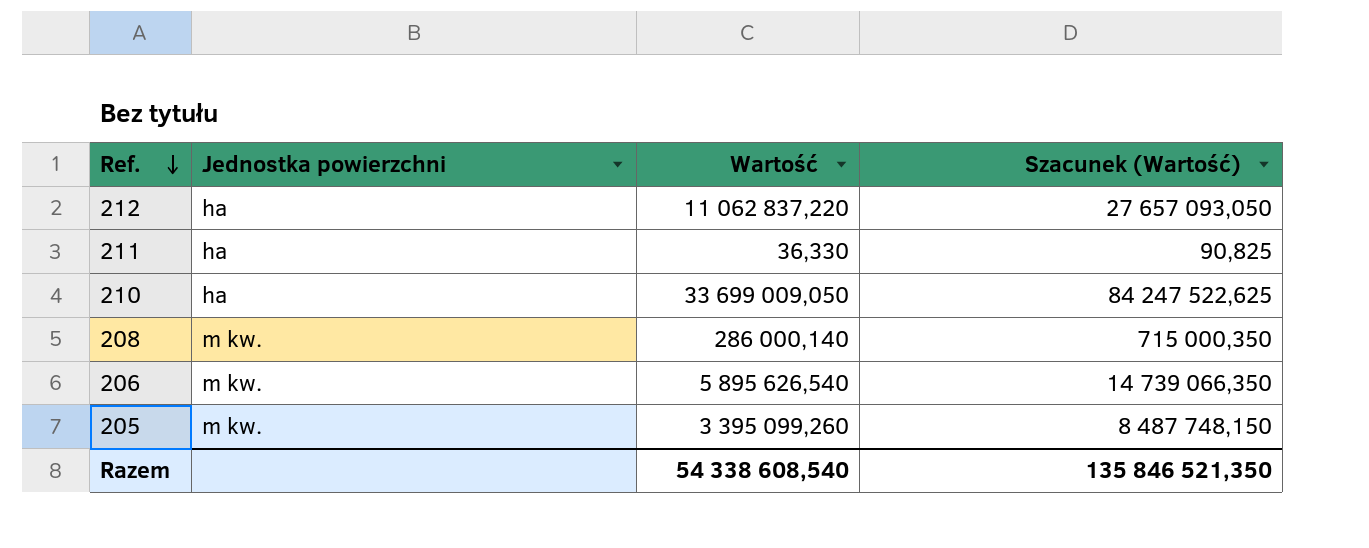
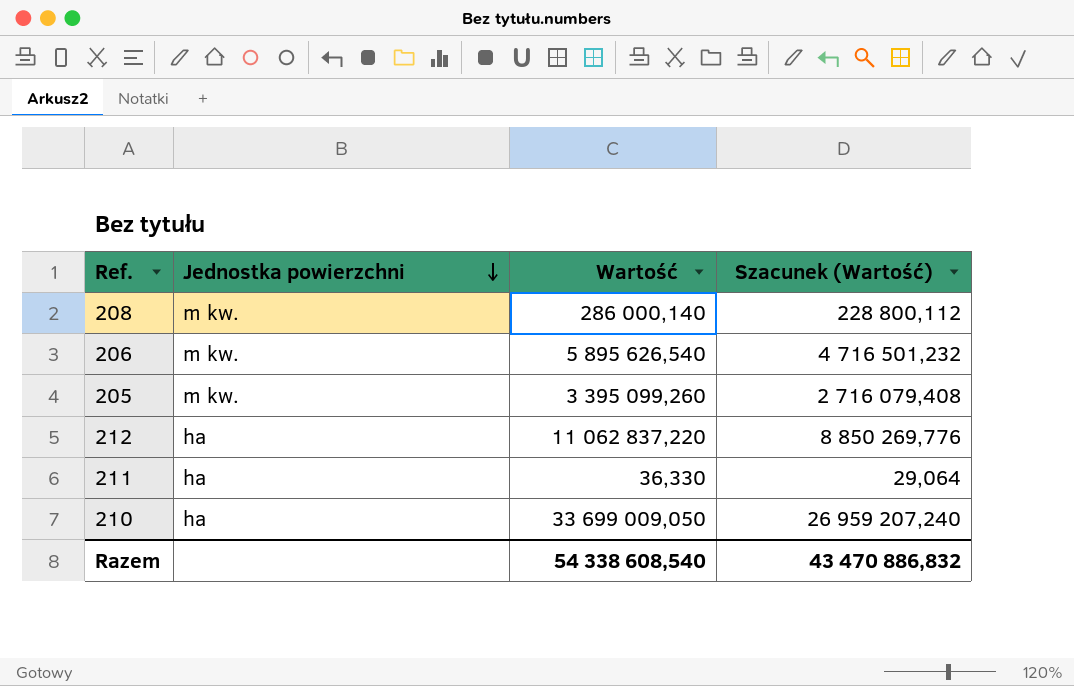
row order: Ref. descending -> Jednostka powierzchni descending
column Szacunek (Wartość) | formula: [Wartość] * 2,5 -> [Wartość] * 0,8
Razem | Szacunek (Wartość): 135 846 521,350 -> 43 470 886,832

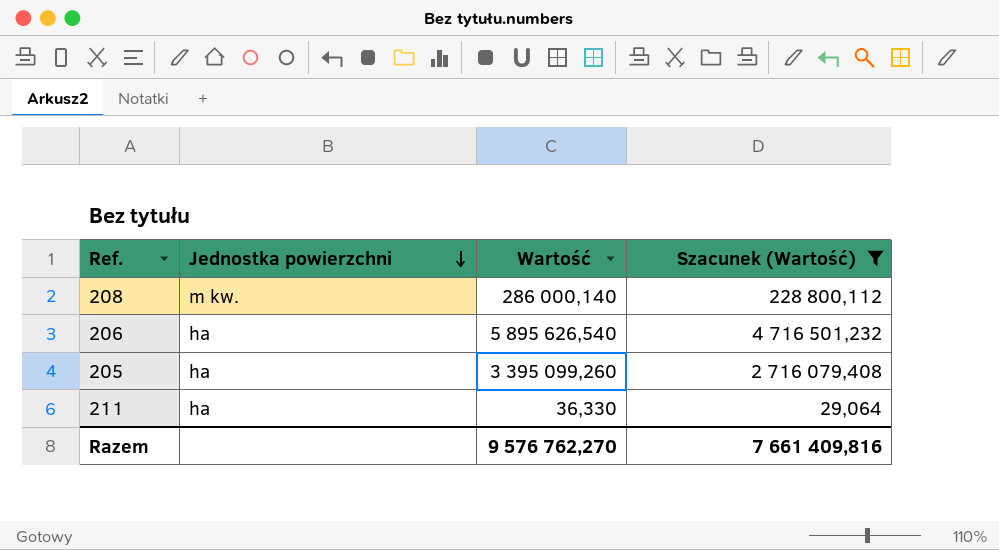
filter: none -> Szacunek (Wartość) <= 4 716 501,232
206 | Jednostka powierzchni: m kw. -> ha
205 | Jednostka powierzchni: m kw. -> ha
Razem | Wartość: 54 338 608,540 -> 9 576 762,270
Razem | Szacunek (Wartość): 43 470 886,832 -> 7 661 409,816

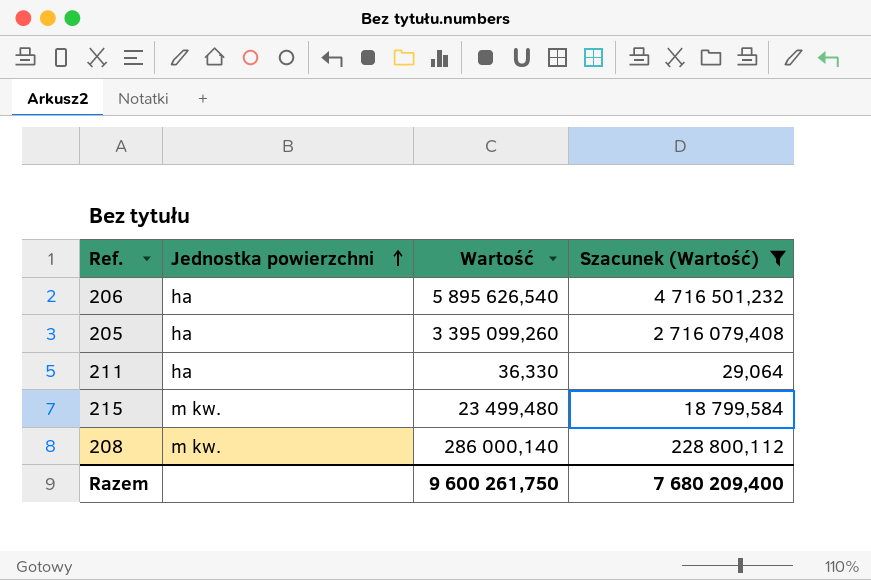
row order: Jednostka powierzchni descending -> Jednostka powierzchni ascending
row 215: none -> m kw. | 23 499,480 | 18 799,584
Razem | Wartość: 9 576 762,270 -> 9 600 261,750
Razem | Szacunek (Wartość): 7 661 409,816 -> 7 680 209,400

